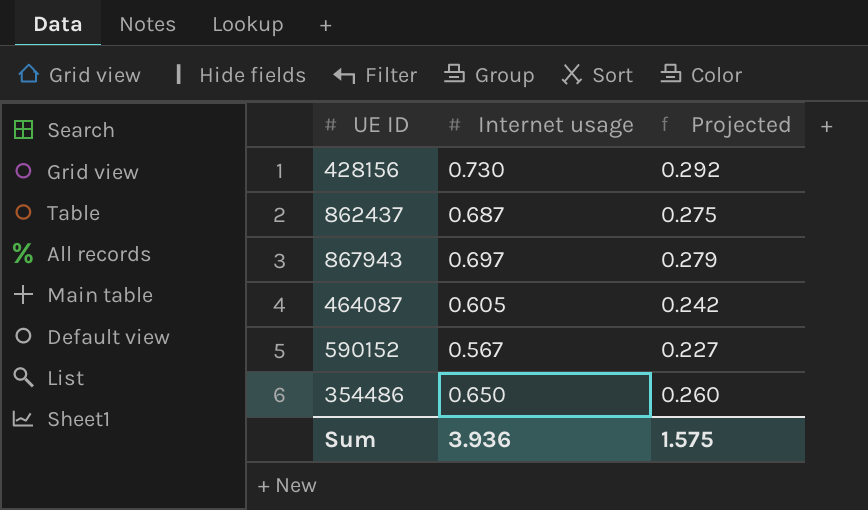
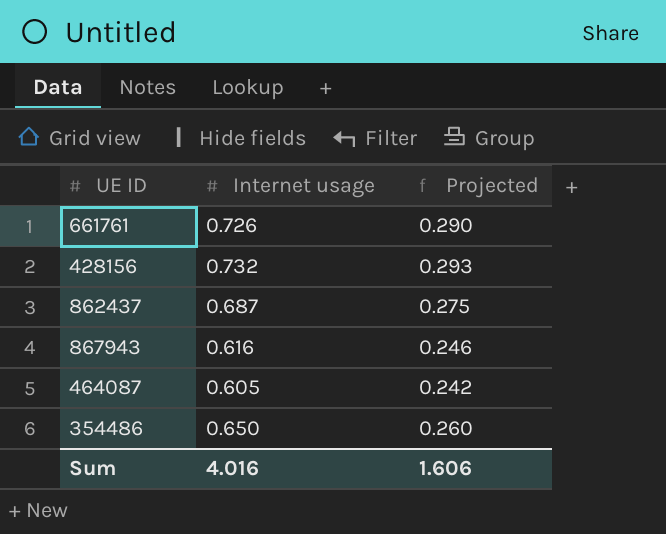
row 590152: 0.567 | 0.227 -> none
row 661761: none -> 0.726 | 0.290
428156 | Internet usage: 0.730 -> 0.732
428156 | Projected: 0.292 -> 0.293
867943 | Internet usage: 0.697 -> 0.616
867943 | Projected: 0.279 -> 0.246
Sum | Internet usage: 3.936 -> 4.016
Sum | Projected: 1.575 -> 1.606

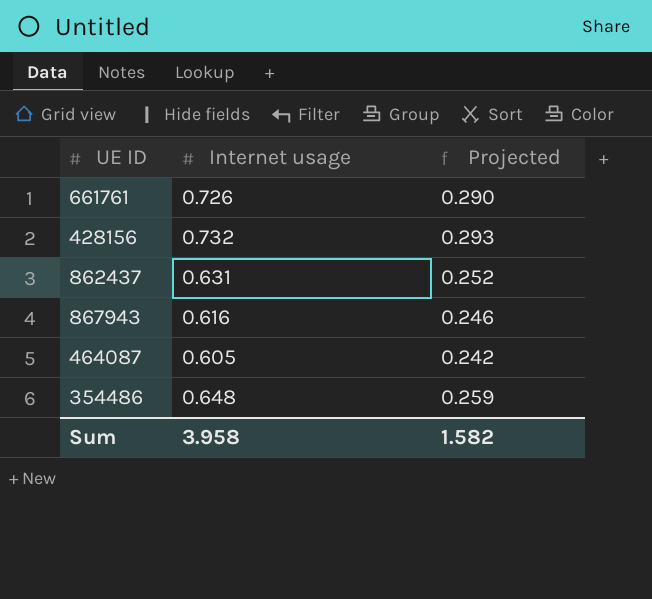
862437 | Internet usage: 0.687 -> 0.631
862437 | Projected: 0.275 -> 0.252
354486 | Internet usage: 0.650 -> 0.648
354486 | Projected: 0.260 -> 0.259
Sum | Internet usage: 4.016 -> 3.958
Sum | Projected: 1.606 -> 1.582

